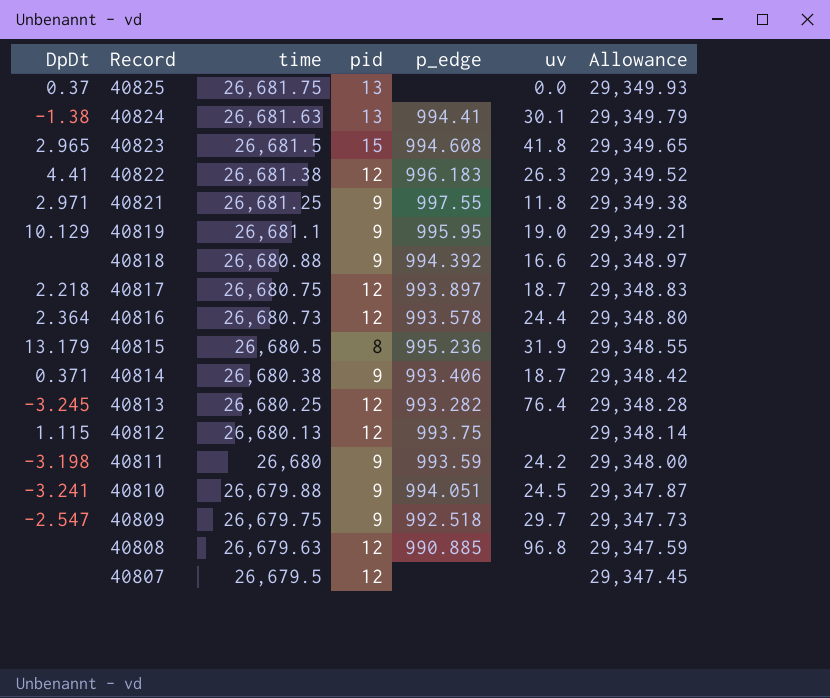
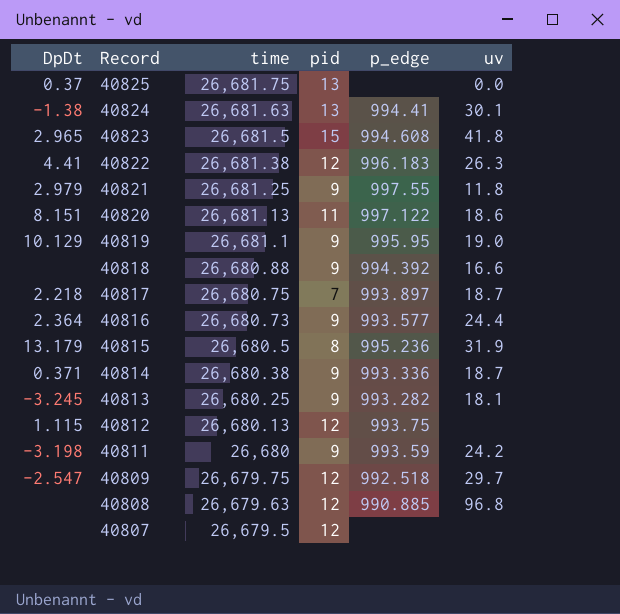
column Allowance | formula: [time] * 1.1 -> none
row 40810: -3.241 | 26,679.88 | 9 | 994.051 | 24.5 | 29,347.87 -> none
40821 | DpDt: 2.971 -> 2.979
row 40820: none -> 8.151 | 26,681.13 | 11 | 997.122 | 18.6
40817 | pid: 12 -> 7
40816 | pid: 12 -> 9
40816 | p_edge: 993.578 -> 993.577
40814 | p_edge: 993.406 -> 993.336
40813 | pid: 12 -> 9
40813 | uv: 76.4 -> 18.1
40809 | pid: 9 -> 12

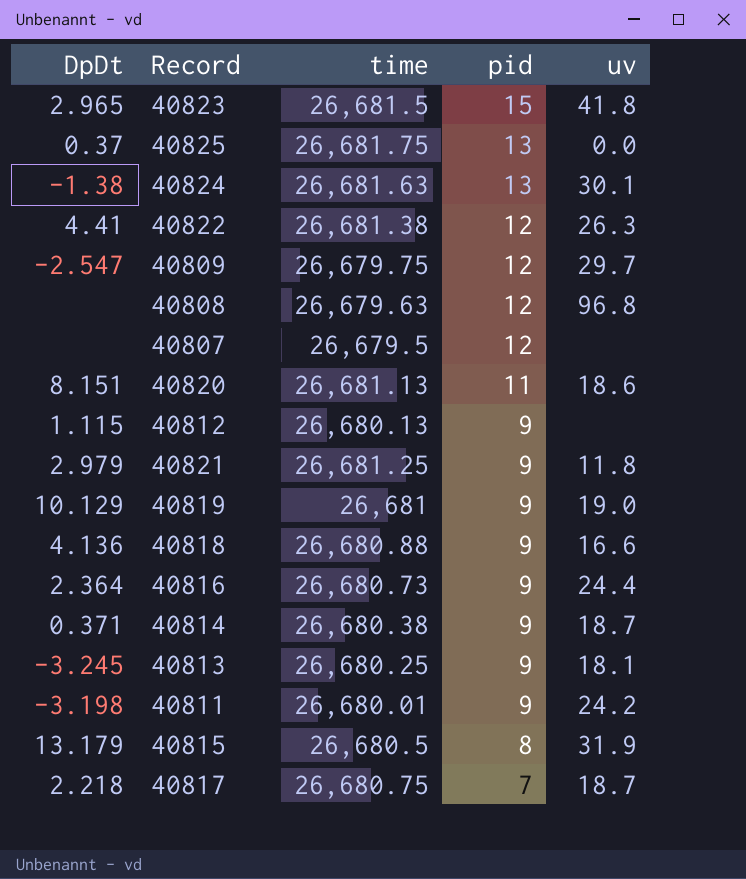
row order: Record descending -> pid descending
column p_edge | position: 5 -> none
40812 | pid: 12 -> 9
40819 | time: 26,681.1 -> 26,681
40818 | DpDt: none -> 4.136
40811 | time: 26,680 -> 26,680.01

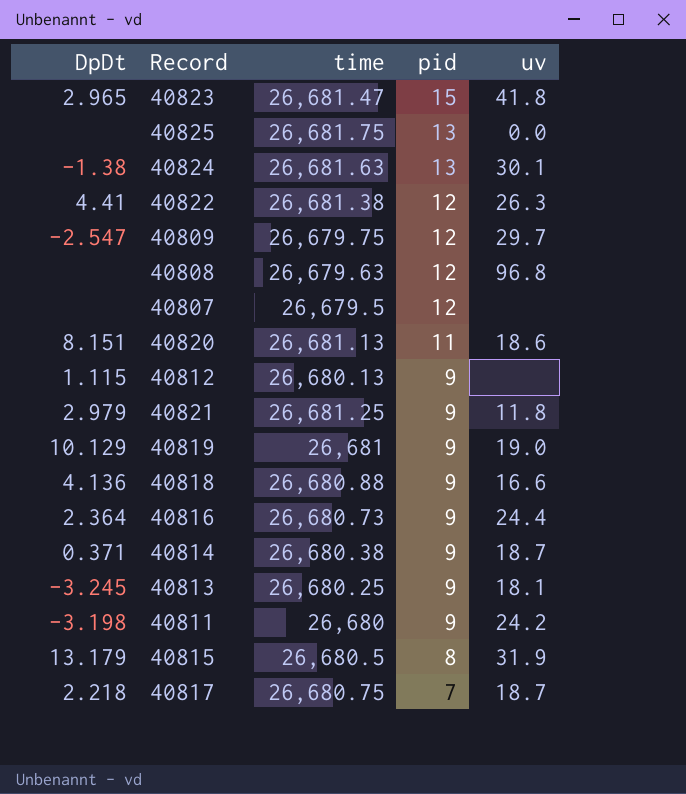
40823 | time: 26,681.5 -> 26,681.47
40825 | DpDt: 0.37 -> none
40811 | time: 26,680.01 -> 26,680

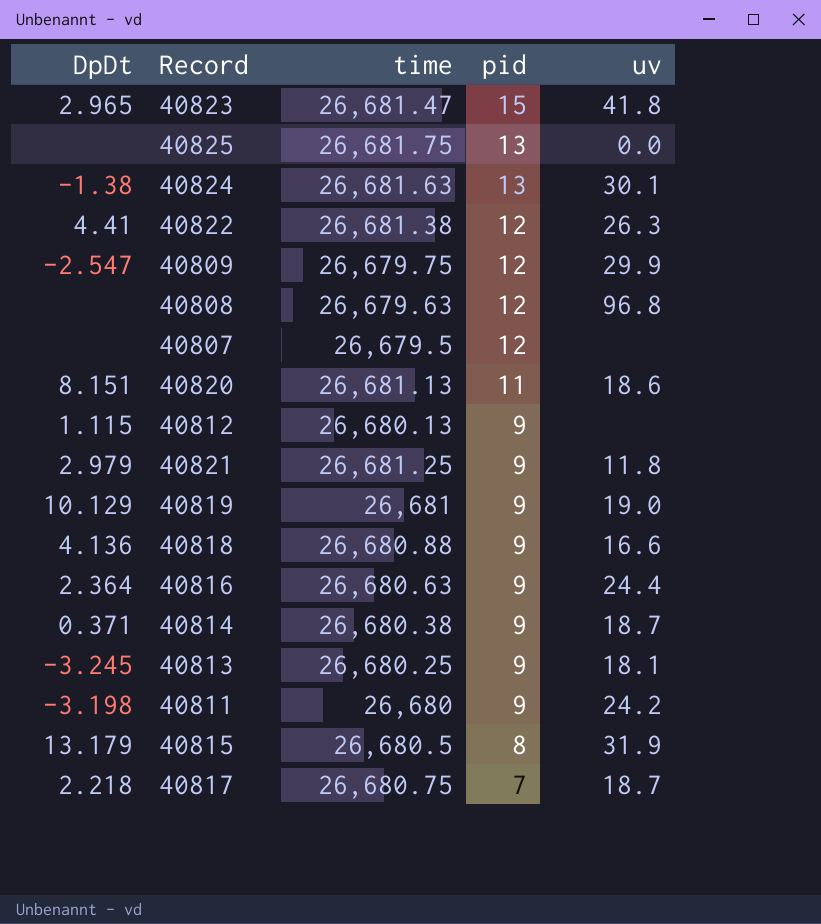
40809 | uv: 29.7 -> 29.9
40816 | time: 26,680.73 -> 26,680.63

